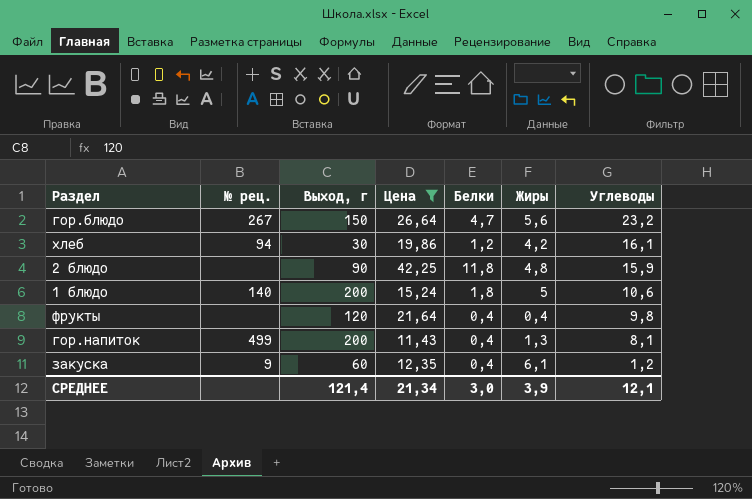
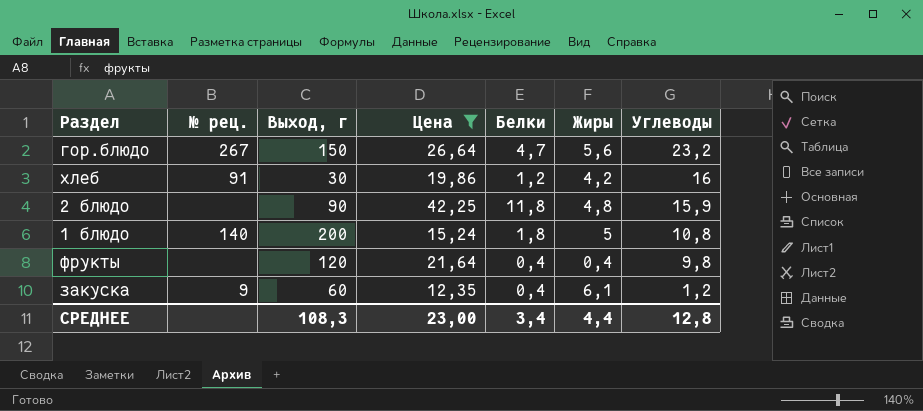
row гор.напиток: 499 | 200 | 11,43 | 0,4 | 1,3 | 8,1 -> none
хлеб | № рец.: 94 -> 91
хлеб | Углеводы: 16,1 -> 16
1 блюдо | Углеводы: 10,6 -> 10,8
СРЕДНЕЕ | Выход, г: 121,4 -> 108,3
СРЕДНЕЕ | Цена: 21,34 -> 23,00
СРЕДНЕЕ | Белки: 3,0 -> 3,4
СРЕДНЕЕ | Жиры: 3,9 -> 4,4
СРЕДНЕЕ | Углеводы: 12,1 -> 12,8

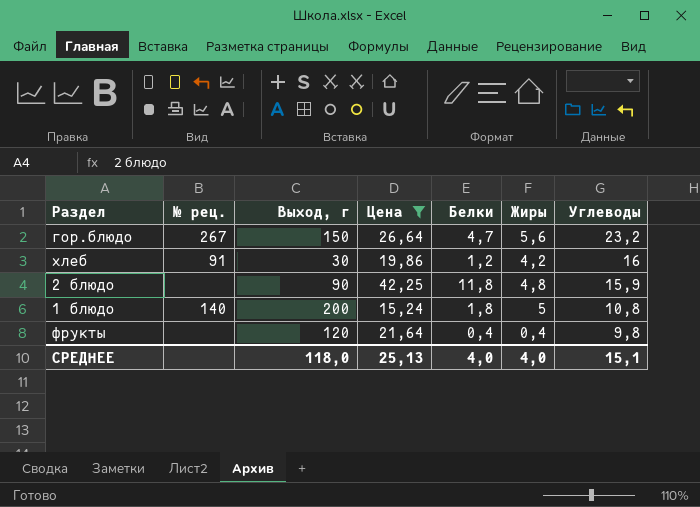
row закуска: 9 | 60 | 12,35 | 0,4 | 6,1 | 1,2 -> none
СРЕДНЕЕ | Выход, г: 108,3 -> 118,0
СРЕДНЕЕ | Цена: 23,00 -> 25,13
СРЕДНЕЕ | Белки: 3,4 -> 4,0
СРЕДНЕЕ | Жиры: 4,4 -> 4,0
СРЕДНЕЕ | Углеводы: 12,8 -> 15,1

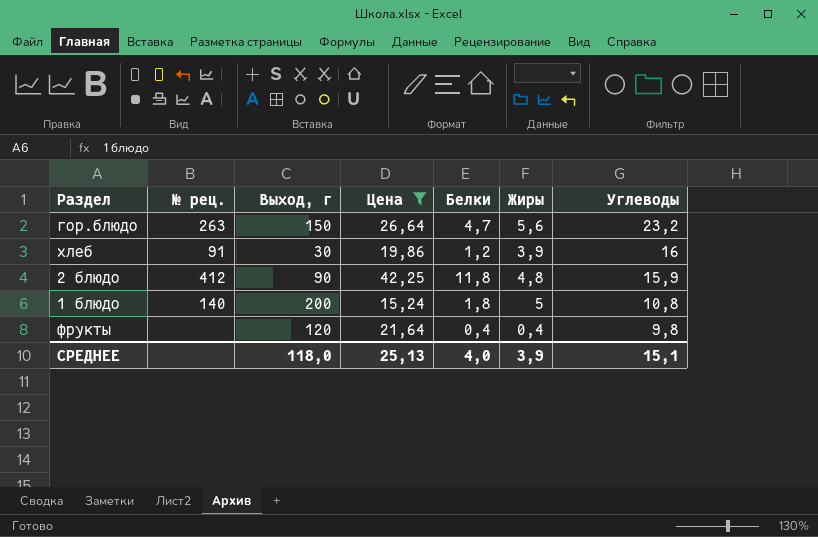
гор.блюдо | № рец.: 267 -> 263
хлеб | Жиры: 4,2 -> 3,9
2 блюдо | № рец.: none -> 412
СРЕДНЕЕ | Жиры: 4,0 -> 3,9

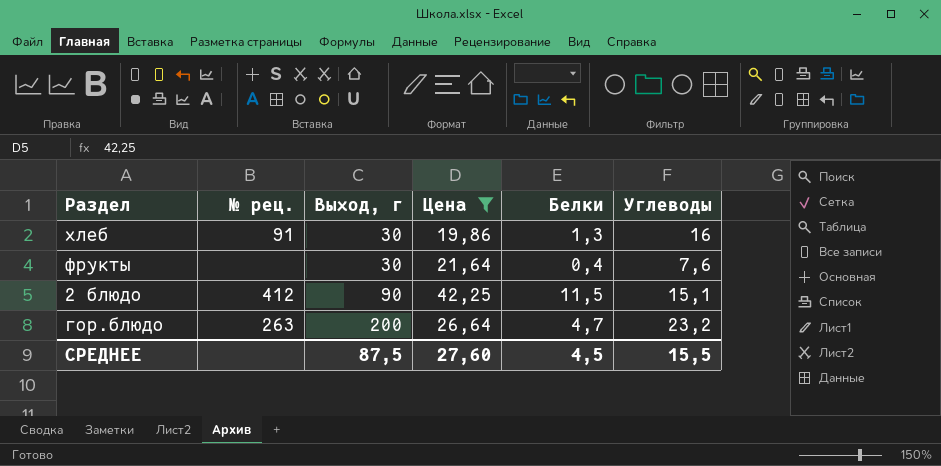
row order: Углеводы descending -> Выход, г ascending
column Жиры | position: 6 -> none
row 1 блюдо: 140 | 200 | 15,24 | 1,8 | 5 | 10,8 -> none
хлеб | Белки: 1,2 -> 1,3
фрукты | Выход, г: 120 -> 30
фрукты | Углеводы: 9,8 -> 7,6
2 блюдо | Белки: 11,8 -> 11,5
2 блюдо | Углеводы: 15,9 -> 15,1
гор.блюдо | Выход, г: 150 -> 200
СРЕДНЕЕ | Выход, г: 118,0 -> 87,5
СРЕДНЕЕ | Цена: 25,13 -> 27,60
СРЕДНЕЕ | Белки: 4,0 -> 4,5
СРЕДНЕЕ | Углеводы: 15,1 -> 15,5

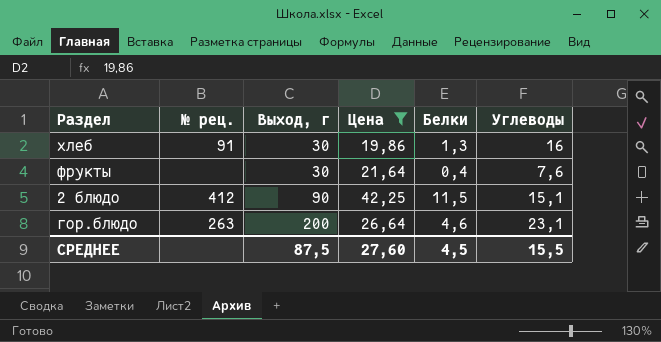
гор.блюдо | Белки: 4,7 -> 4,6
гор.блюдо | Углеводы: 23,2 -> 23,1

